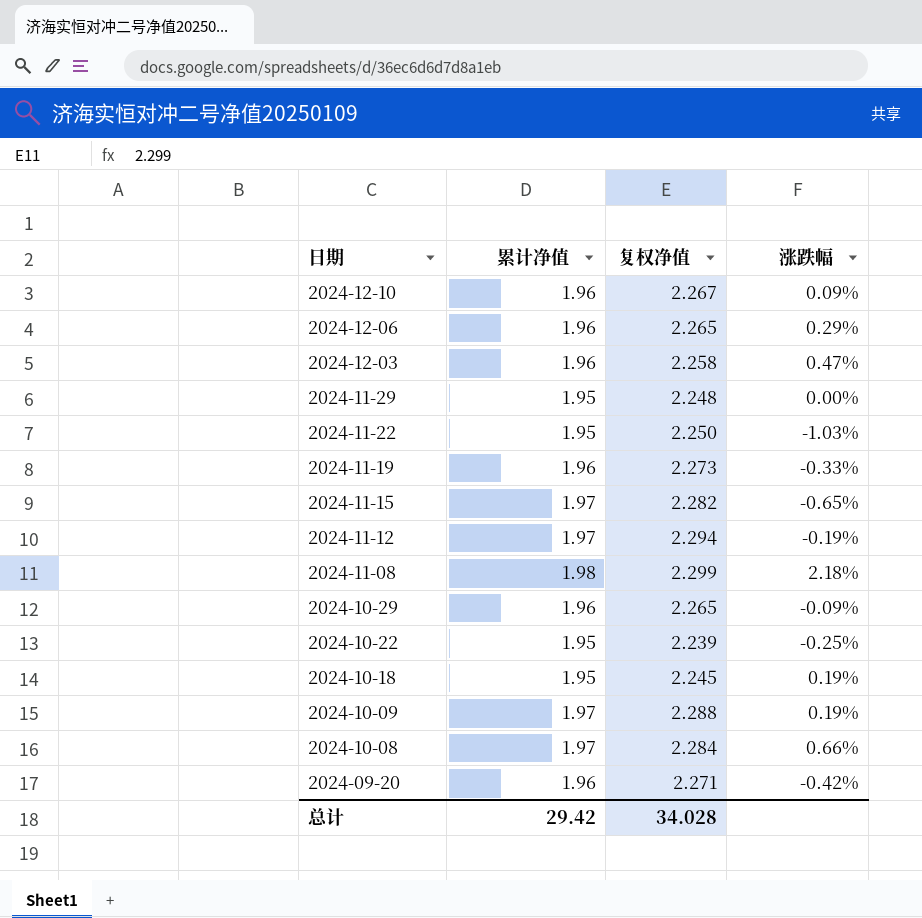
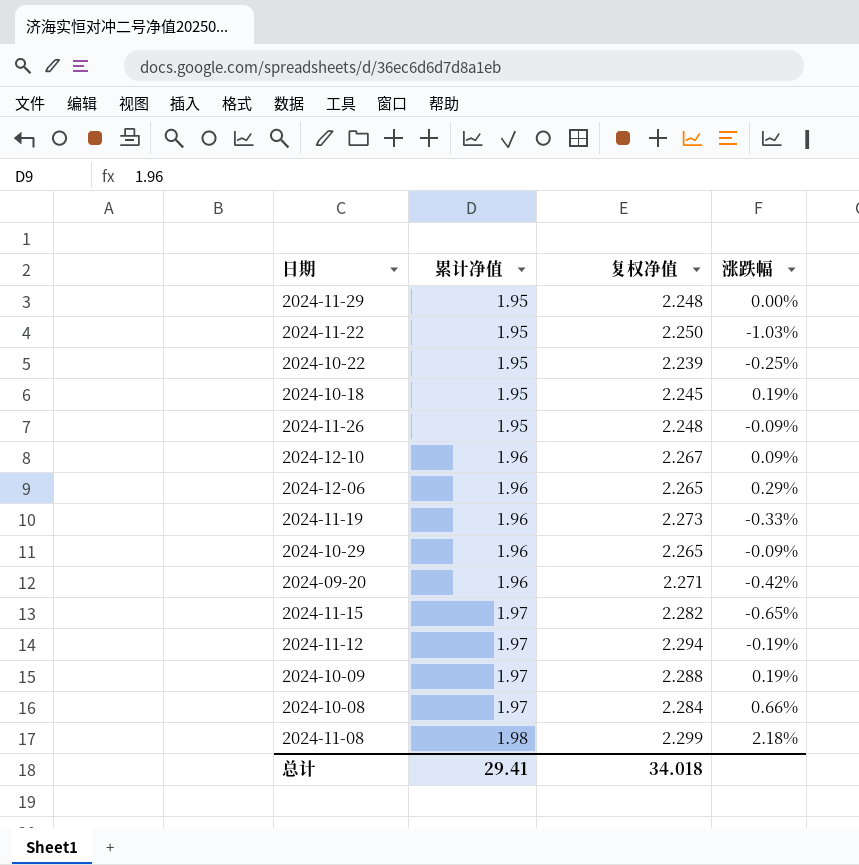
row order: 日期 descending -> 累计净值 ascending
row 2024-12-03: 1.96 | 2.258 | 0.47% -> none
row 2024-11-26: none -> 1.95 | 2.248 | -0.09%
总计 | 累计净值: 29.42 -> 29.41
总计 | 复权净值: 34.028 -> 34.018

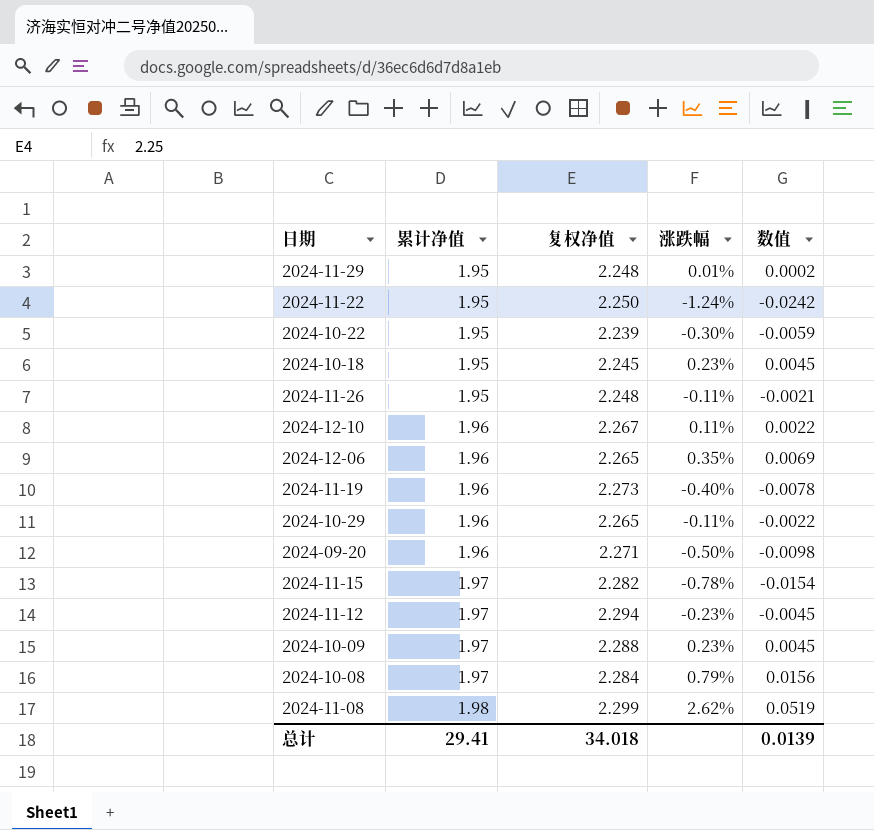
column 数值 | formula: none -> [累计净值] * [涨跌幅]
2024-11-29 | 涨跌幅: 0.00% -> 0.01%
2024-11-22 | 涨跌幅: -1.03% -> -1.24%
2024-10-22 | 涨跌幅: -0.25% -> -0.30%
2024-10-18 | 涨跌幅: 0.19% -> 0.23%
2024-11-26 | 涨跌幅: -0.09% -> -0.11%
2024-12-10 | 涨跌幅: 0.09% -> 0.11%
2024-12-06 | 涨跌幅: 0.29% -> 0.35%
2024-11-19 | 涨跌幅: -0.33% -> -0.40%
2024-10-29 | 涨跌幅: -0.09% -> -0.11%
2024-09-20 | 涨跌幅: -0.42% -> -0.50%
2024-11-15 | 涨跌幅: -0.65% -> -0.78%
2024-11-12 | 涨跌幅: -0.19% -> -0.23%
2024-10-09 | 涨跌幅: 0.19% -> 0.23%
2024-10-08 | 涨跌幅: 0.66% -> 0.79%
2024-11-08 | 涨跌幅: 2.18% -> 2.62%

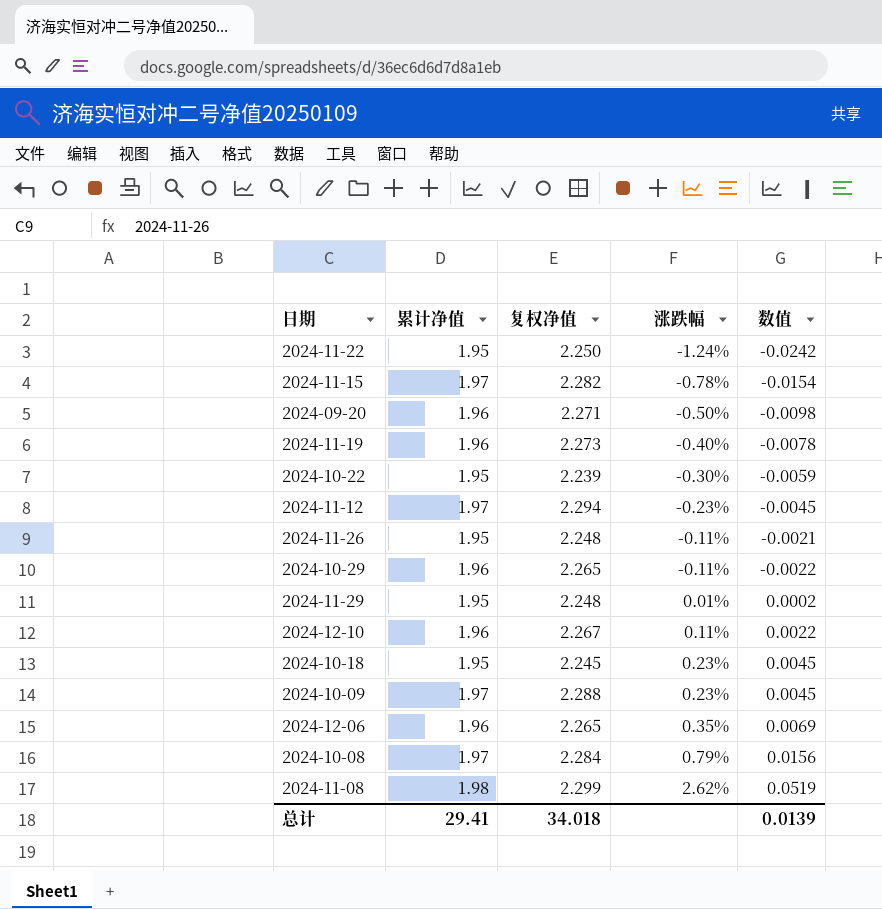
row order: 累计净值 ascending -> 涨跌幅 ascending

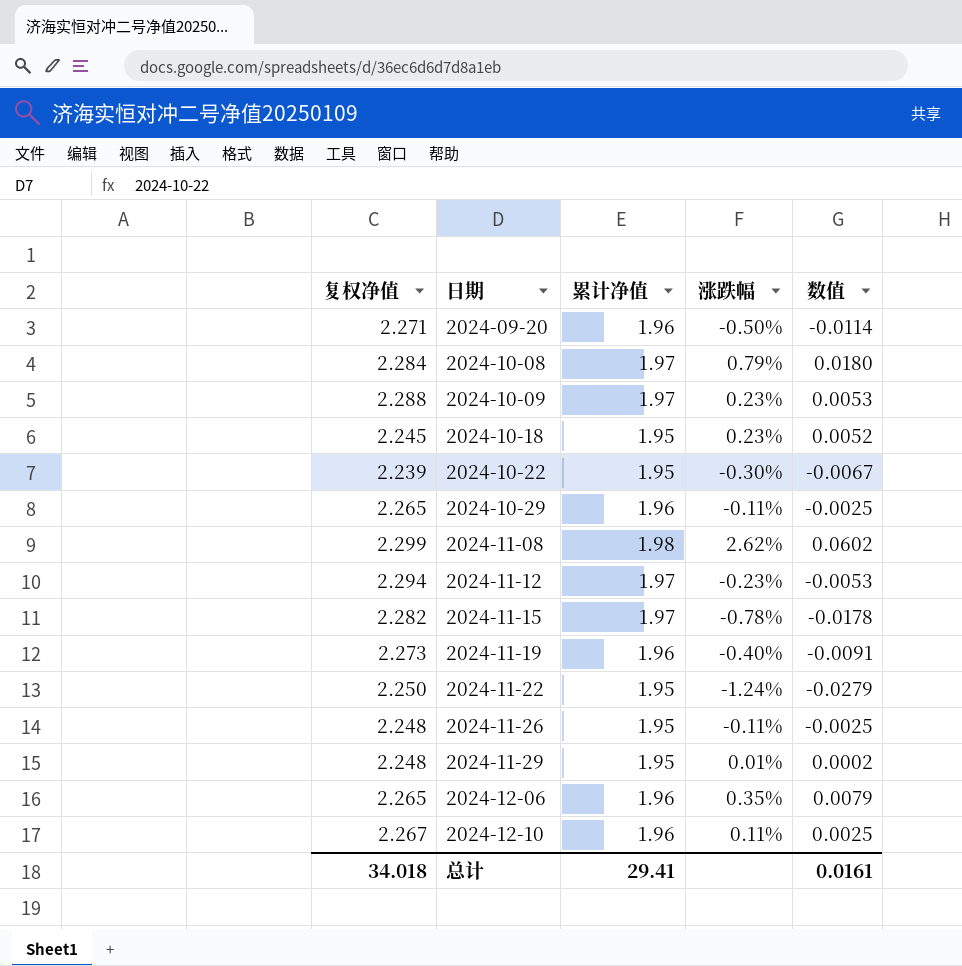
row order: 涨跌幅 ascending -> 日期 ascending
column 复权净值 | position: 3 -> 1
column 数值 | formula: [累计净值] * [涨跌幅] -> [复权净值] * [涨跌幅]
总计 | 数值: 0.0139 -> 0.0161

